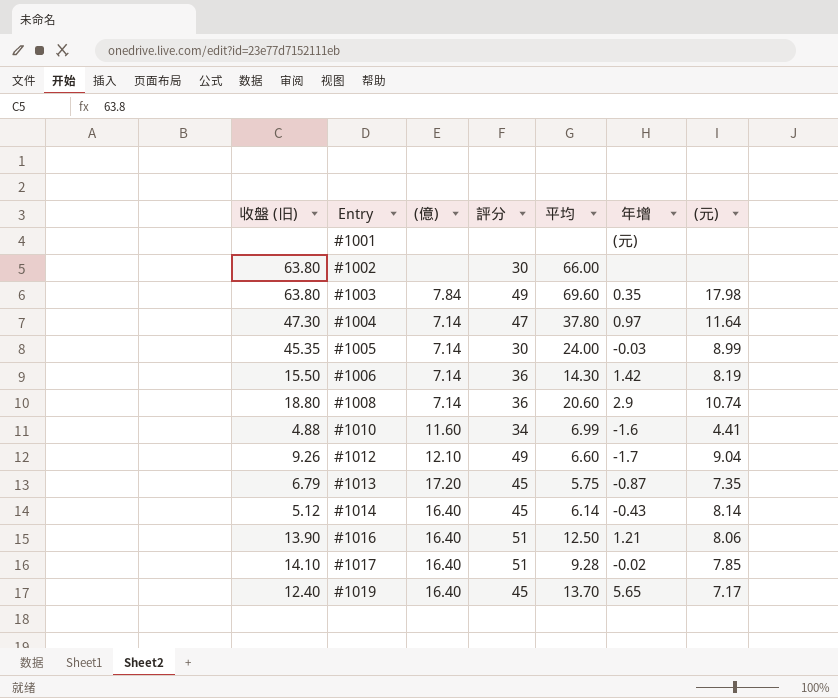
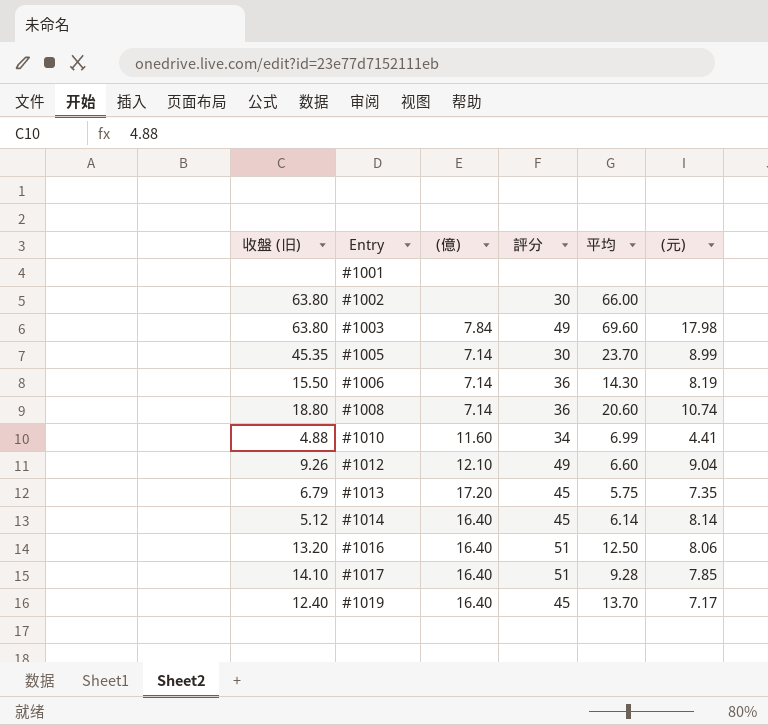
column 年增 | position: 6 -> none
row #1004: 47.30 | 7.14 | 47 | 37.80 | 0.97 | 11.64 -> none
#1005 | 平均: 24.00 -> 23.70
#1016 | 收盤 (旧): 13.90 -> 13.20

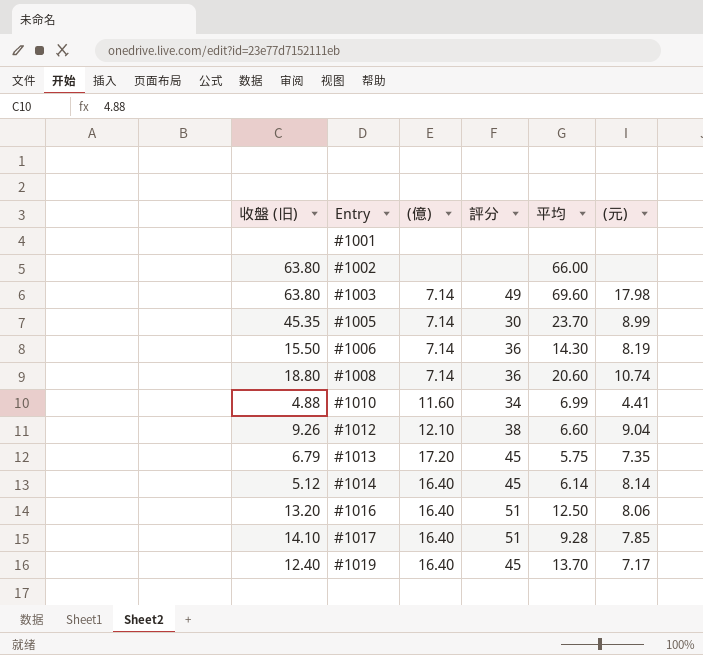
#1002 | 評分: 30 -> none
#1003 | (億): 7.84 -> 7.14
#1012 | 評分: 49 -> 38

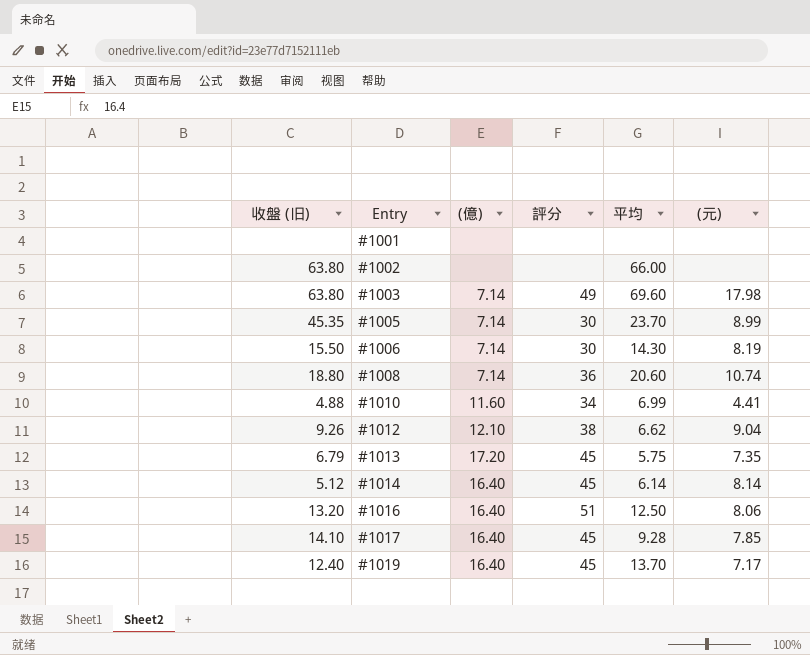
#1006 | 評分: 36 -> 30
#1012 | 平均: 6.60 -> 6.62
#1017 | 評分: 51 -> 45

